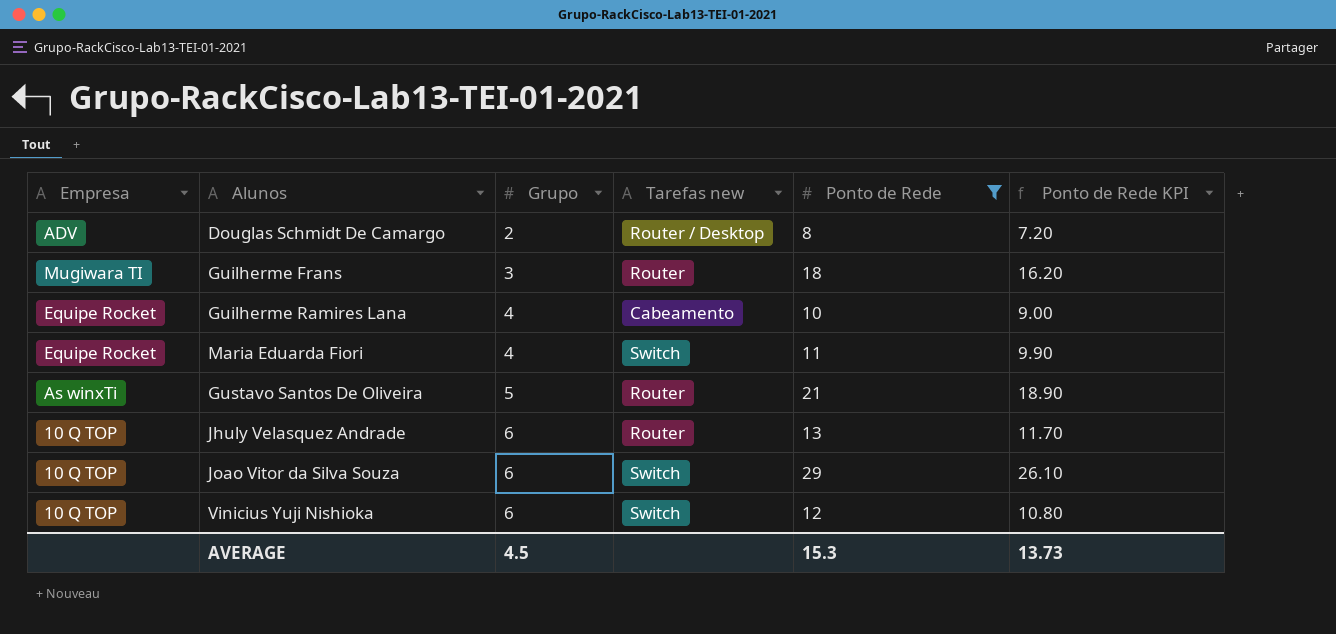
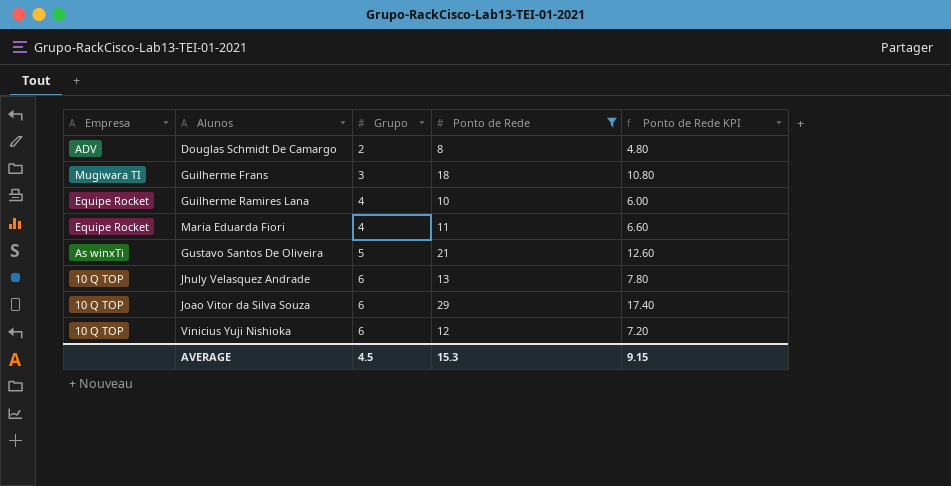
column Tarefas new | position: 4 -> none
column Ponto de Rede KPI | formula: [Ponto de Rede] * 0.9 -> [Ponto de Rede] * 0.6
AVERAGE | Ponto de Rede KPI: 13.73 -> 9.15

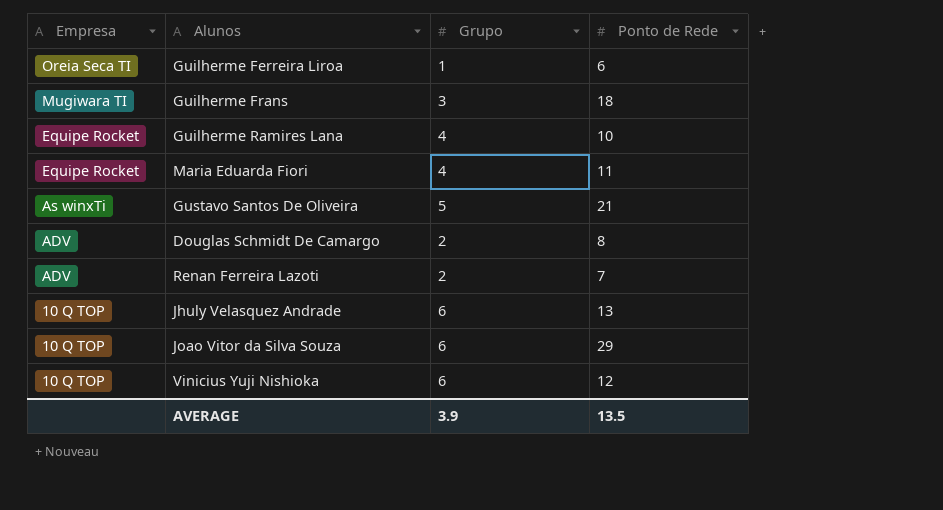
filter: Ponto de Rede >= 8 -> none
row order: Grupo ascending -> Empresa descending
column Ponto de Rede KPI | formula: [Ponto de Rede] * 0.6 -> none
AVERAGE | Grupo: 4.5 -> 3.9
AVERAGE | Ponto de Rede: 15.3 -> 13.5

